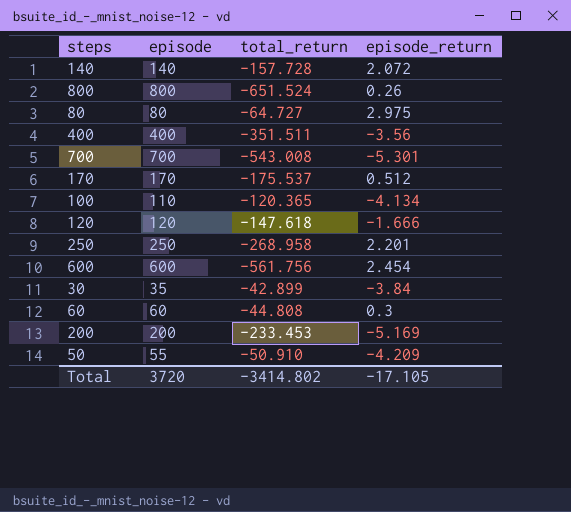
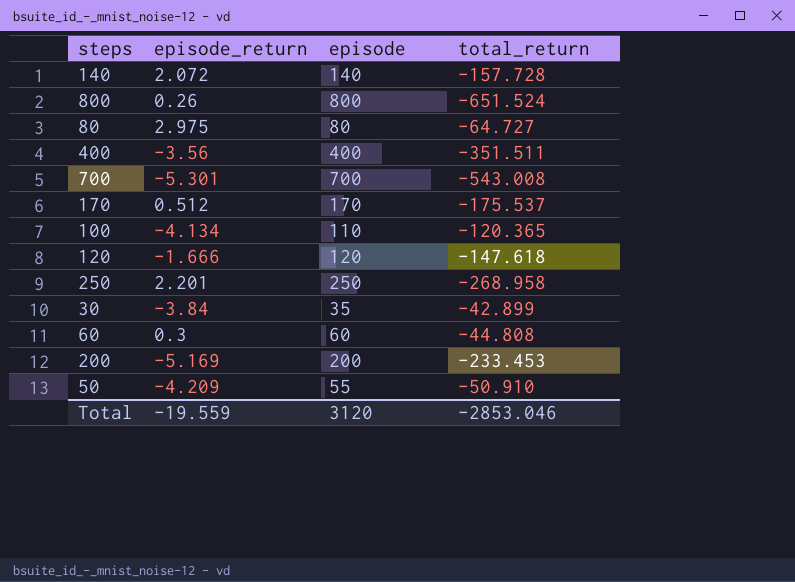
column episode_return | position: 4 -> 2
row 600: 600 | -561.756 | 2.454 -> none
Total | episode_return: -17.105 -> -19.559
Total | episode: 3720 -> 3120
Total | total_return: -3414.802 -> -2853.046

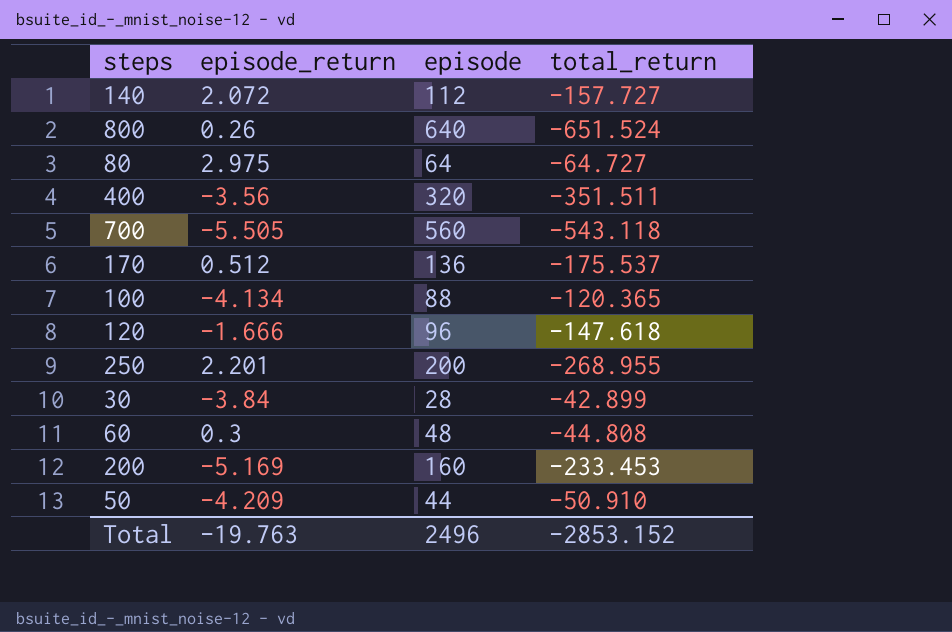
140 | episode: 140 -> 112
140 | total_return: -157.728 -> -157.727
800 | episode: 800 -> 640
80 | episode: 80 -> 64
400 | episode: 400 -> 320
700 | episode_return: -5.301 -> -5.505
700 | episode: 700 -> 560
700 | total_return: -543.008 -> -543.118
170 | episode: 170 -> 136
100 | episode: 110 -> 88
120 | episode: 120 -> 96
250 | episode: 250 -> 200
250 | total_return: -268.958 -> -268.955
30 | episode: 35 -> 28
60 | episode: 60 -> 48
200 | episode: 200 -> 160
50 | episode: 55 -> 44
Total | episode_return: -19.559 -> -19.763
Total | episode: 3120 -> 2496
Total | total_return: -2853.046 -> -2853.152

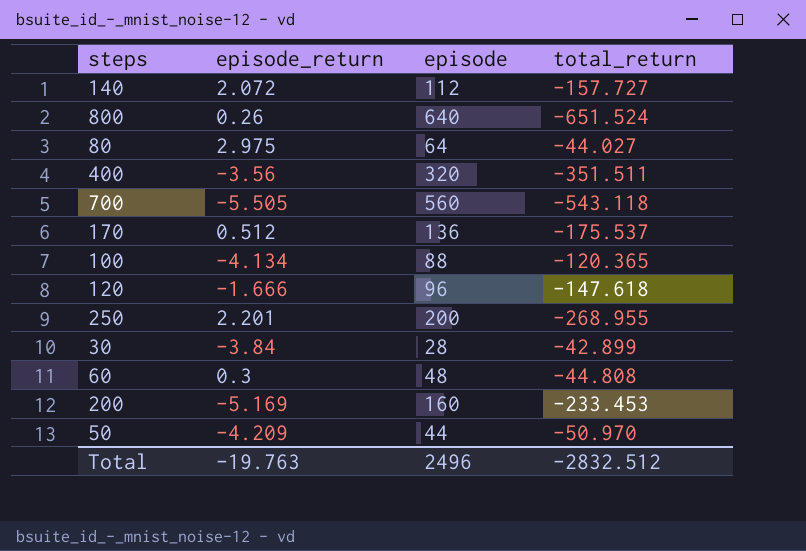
80 | total_return: -64.727 -> -44.027
50 | total_return: -50.910 -> -50.970
Total | total_return: -2853.152 -> -2832.512

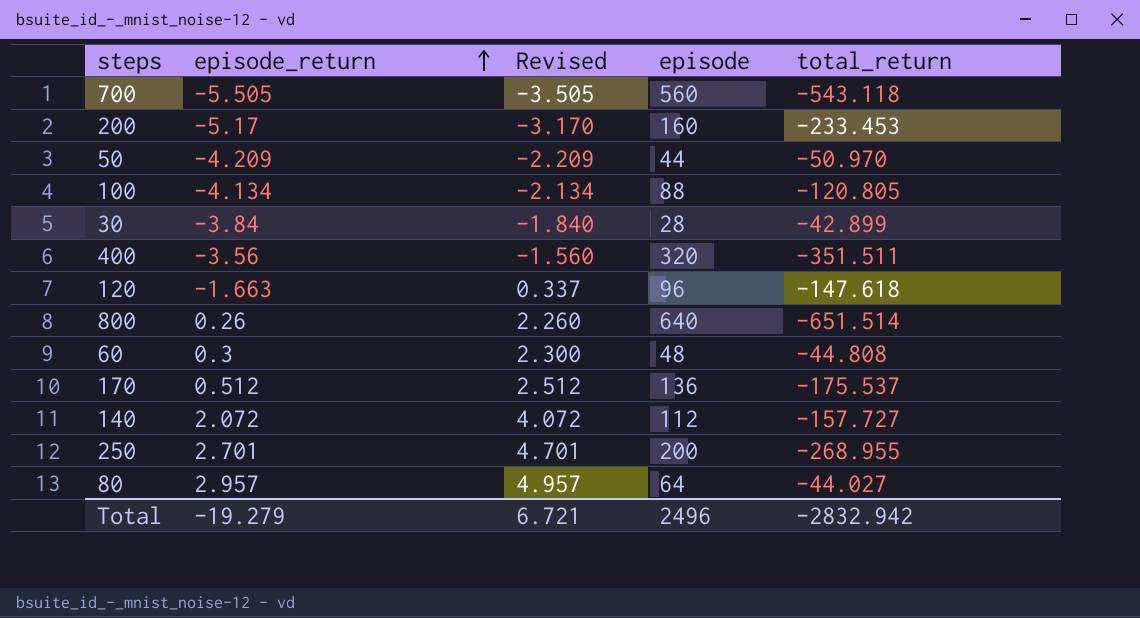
row order: none -> episode_return ascending
column Revised | formula: none -> [episode_return] + 2
200 | episode_return: -5.169 -> -5.17
100 | total_return: -120.365 -> -120.805
120 | episode_return: -1.666 -> -1.663
800 | total_return: -651.524 -> -651.514
250 | episode_return: 2.201 -> 2.701
80 | episode_return: 2.975 -> 2.957
Total | episode_return: -19.763 -> -19.279
Total | total_return: -2832.512 -> -2832.942

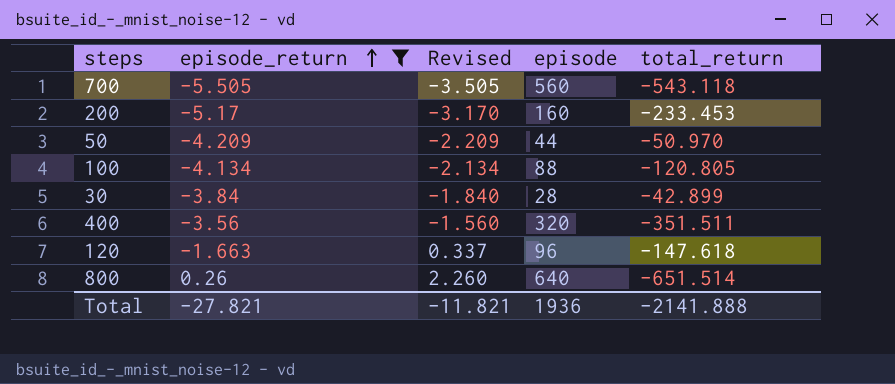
filter: none -> episode_return <= 0.26
Total | episode_return: -19.279 -> -27.821
Total | Revised: 6.721 -> -11.821
Total | episode: 2496 -> 1936
Total | total_return: -2832.942 -> -2141.888

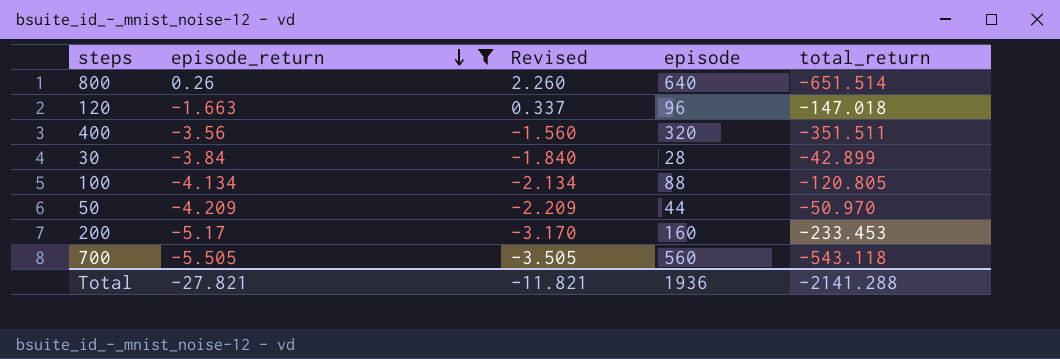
row order: episode_return ascending -> episode_return descending
120 | total_return: -147.618 -> -147.018
Total | total_return: -2141.888 -> -2141.288

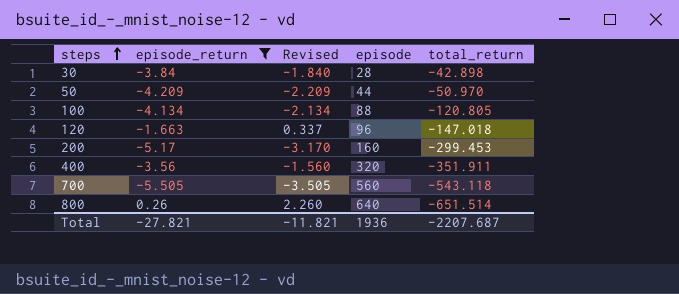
row order: episode_return descending -> steps ascending
30 | total_return: -42.899 -> -42.898
200 | total_return: -233.453 -> -299.453
400 | total_return: -351.511 -> -351.911
Total | total_return: -2141.288 -> -2207.687

